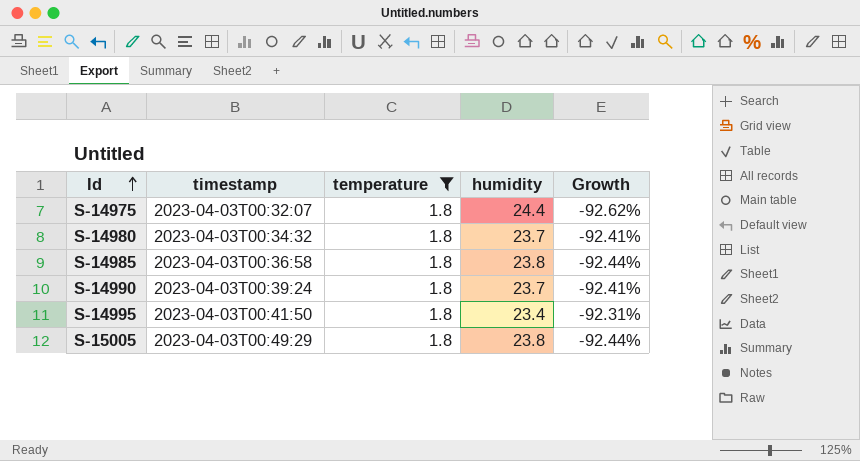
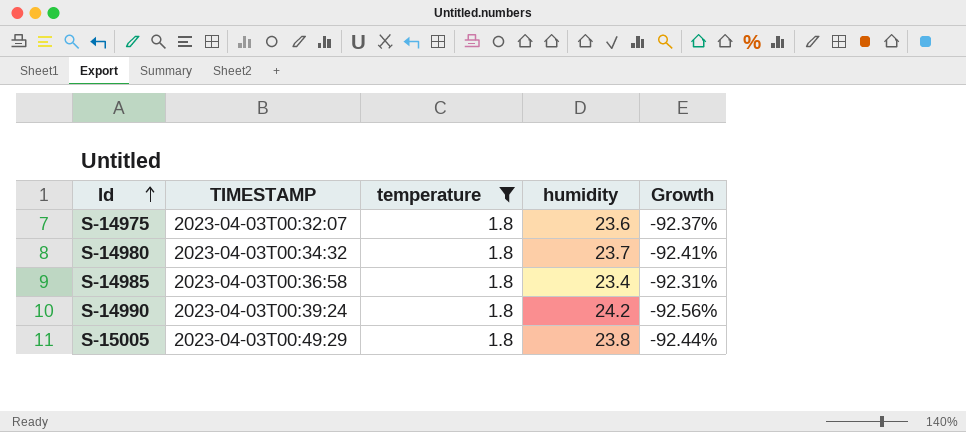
column name: timestamp -> TIMESTAMP
row S-14995: 2023-04-03T00:41:50 | 1.8 | 23.4 | -92.31% -> none
S-14975 | humidity: 24.4 -> 23.6
S-14975 | Growth: -92.62% -> -92.37%
S-14985 | humidity: 23.8 -> 23.4
S-14985 | Growth: -92.44% -> -92.31%
S-14990 | humidity: 23.7 -> 24.2
S-14990 | Growth: -92.41% -> -92.56%

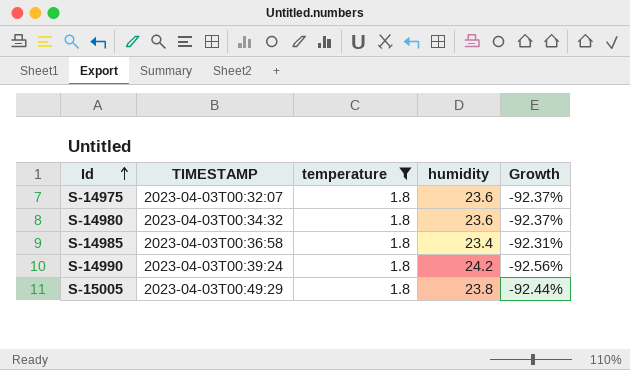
S-14980 | humidity: 23.7 -> 23.6
S-14980 | Growth: -92.41% -> -92.37%

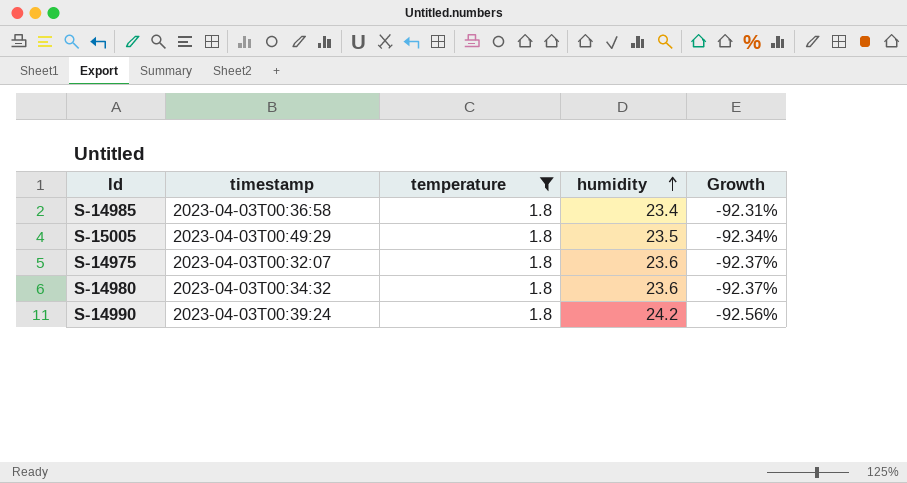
row order: Id ascending -> humidity ascending
column name: TIMESTAMP -> timestamp
S-15005 | humidity: 23.8 -> 23.5
S-15005 | Growth: -92.44% -> -92.34%

